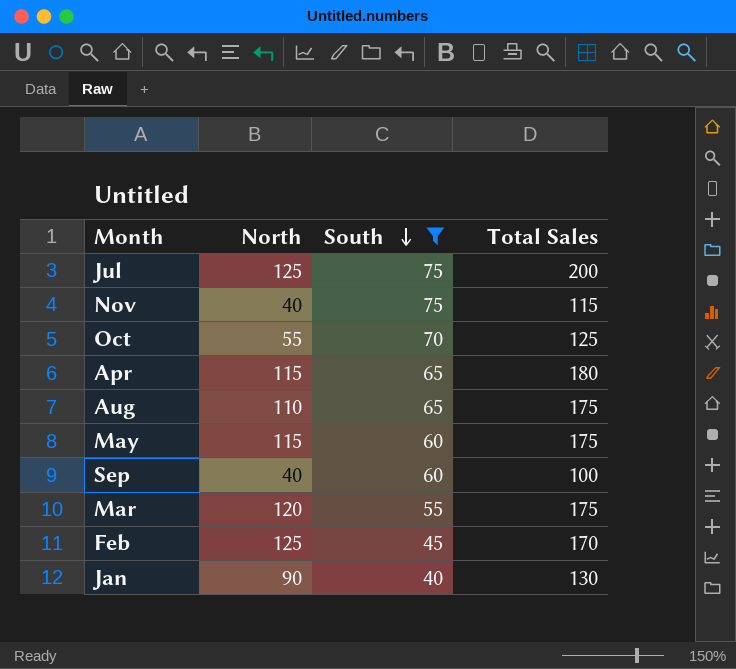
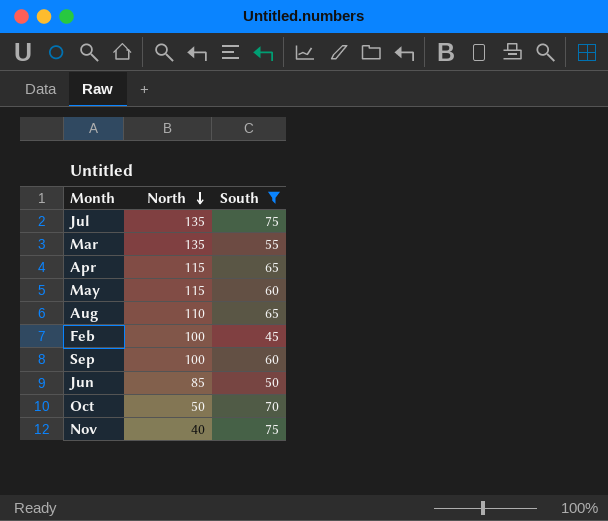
row order: South descending -> North descending
column Total Sales | formula: [North] + [South] -> none
row Jan: 90 | 40 | 130 -> none
Jul | North: 125 -> 135
Mar | North: 120 -> 135
Feb | North: 125 -> 100
Sep | North: 40 -> 100
row Jun: none -> 85 | 50
Oct | North: 55 -> 50

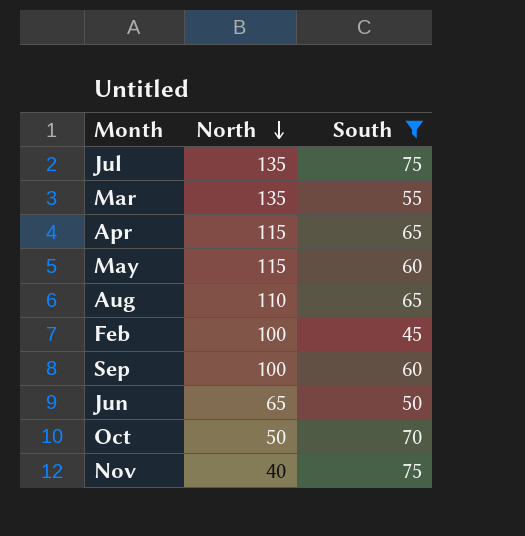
Jun | North: 85 -> 65

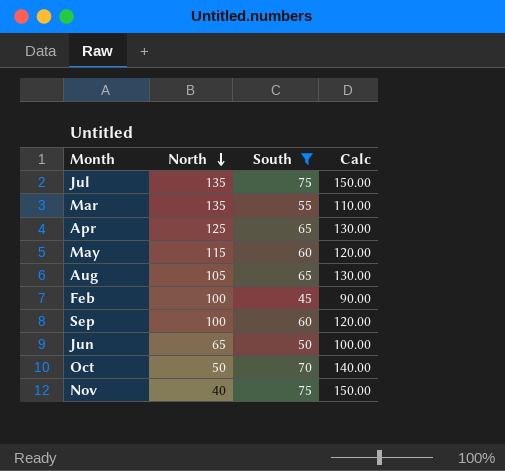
column Calc | formula: none -> [South] * 2
Apr | North: 115 -> 125
Aug | North: 110 -> 105

